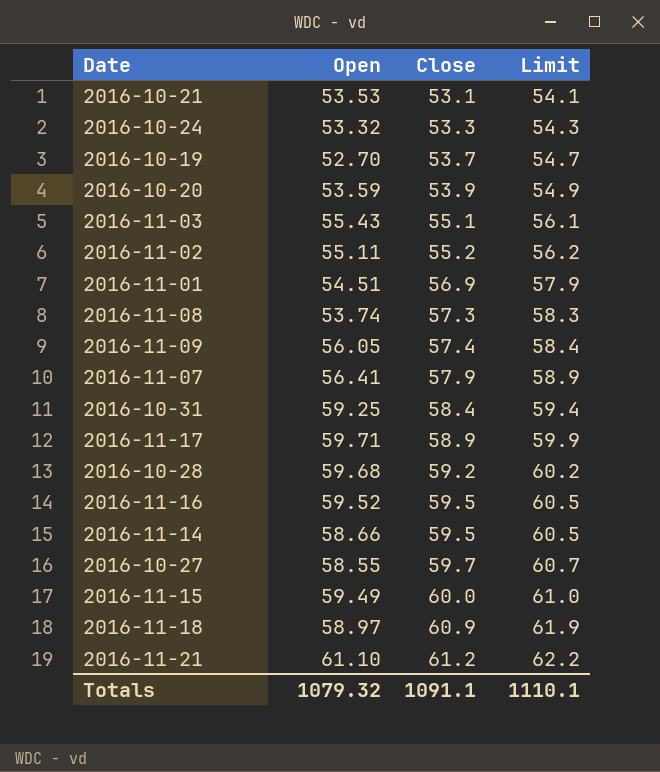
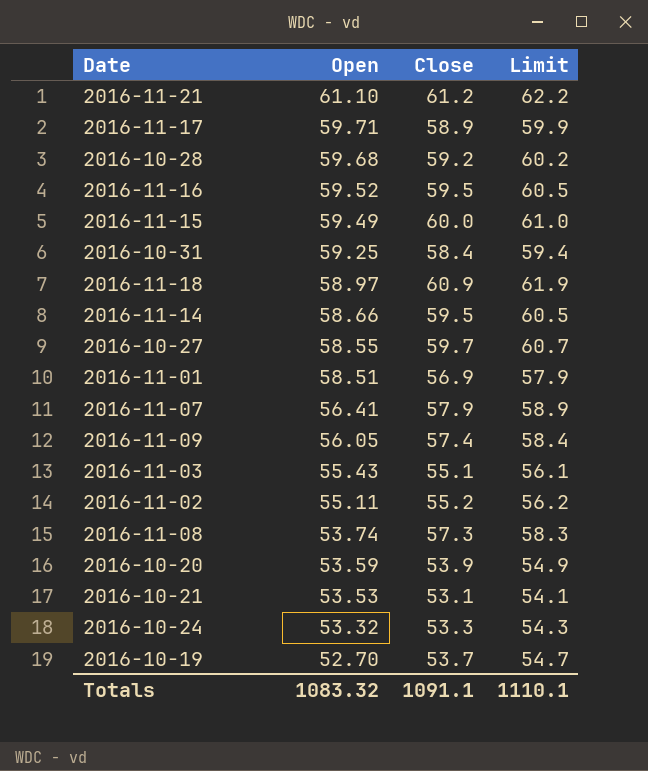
row order: Close ascending -> Open descending
2016-11-01 | Open: 54.51 -> 58.51
Totals | Open: 1079.32 -> 1083.32

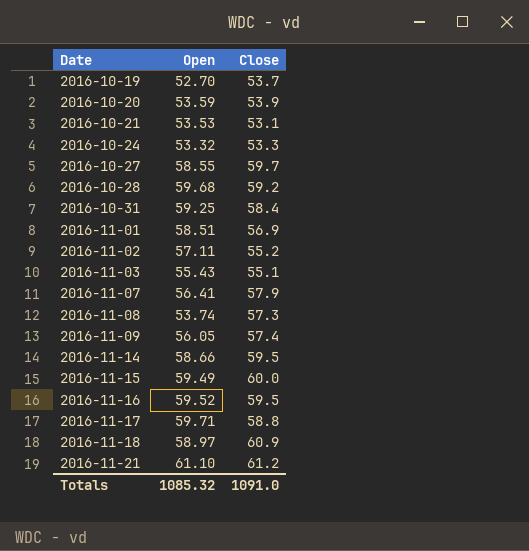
row order: Open descending -> Date ascending
column Limit | formula: [Close] + 1 -> none
2016-11-02 | Open: 55.11 -> 57.11
2016-11-17 | Close: 58.9 -> 58.8
Totals | Open: 1083.32 -> 1085.32
Totals | Close: 1091.1 -> 1091.0

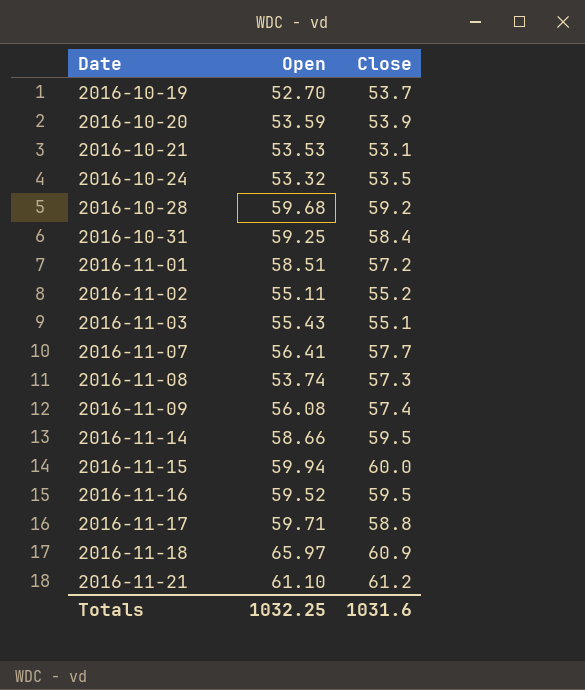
row 2016-10-27: 58.55 | 59.7 -> none
2016-10-24 | Close: 53.3 -> 53.5
2016-11-01 | Close: 56.9 -> 57.2
2016-11-02 | Open: 57.11 -> 55.11
2016-11-07 | Close: 57.9 -> 57.7
2016-11-09 | Open: 56.05 -> 56.08
2016-11-15 | Open: 59.49 -> 59.94
2016-11-18 | Open: 58.97 -> 65.97
Totals | Open: 1085.32 -> 1032.25
Totals | Close: 1091.0 -> 1031.6

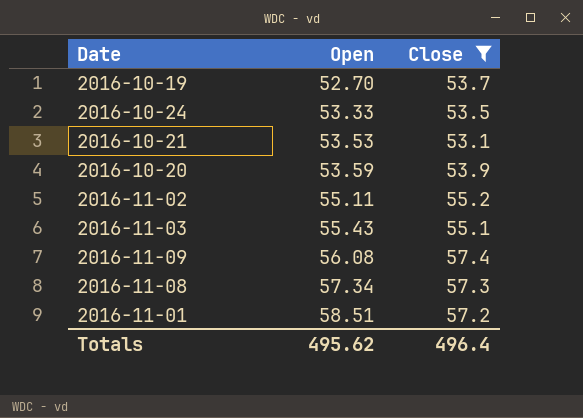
filter: none -> Close <= 57.4
row order: Date ascending -> Open ascending
2016-10-24 | Open: 53.32 -> 53.33
2016-11-08 | Open: 53.74 -> 57.34
Totals | Open: 1032.25 -> 495.62
Totals | Close: 1031.6 -> 496.4

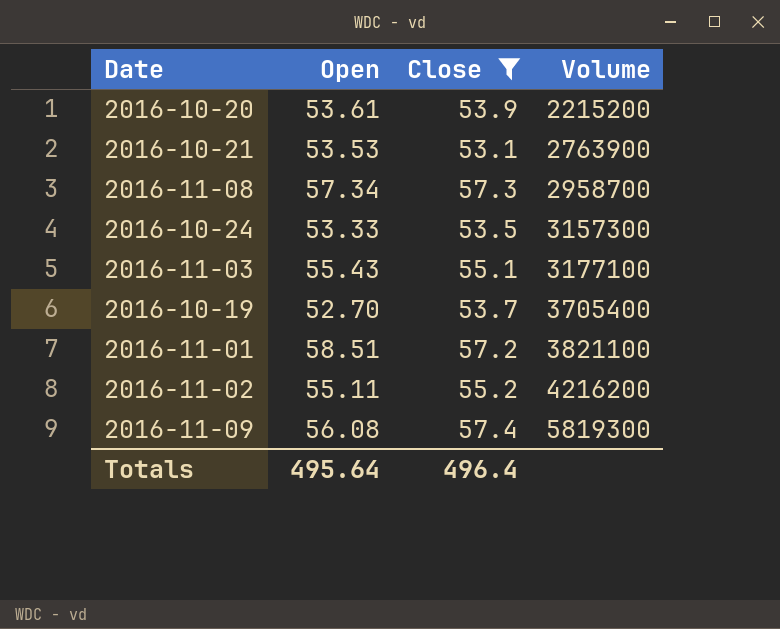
row order: Open ascending -> Volume ascending
column Volume | position: none -> 4
2016-10-20 | Open: 53.59 -> 53.61
Totals | Open: 495.62 -> 495.64

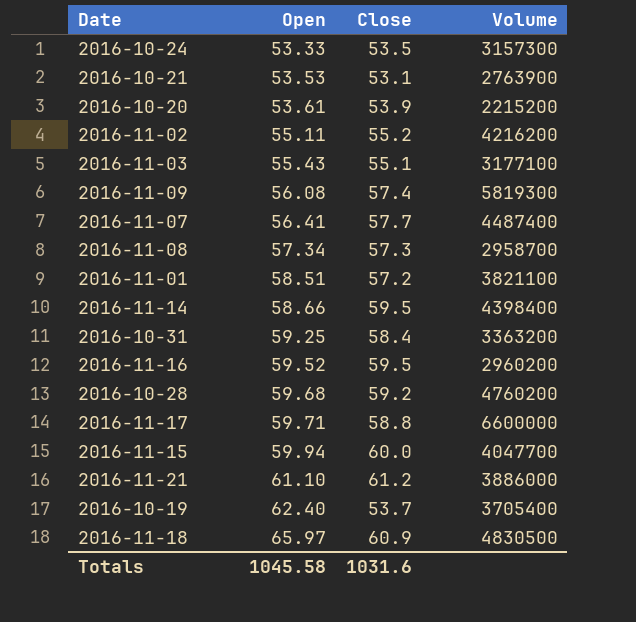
filter: Close <= 57.4 -> none
row order: Volume ascending -> Open ascending
2016-10-19 | Open: 52.70 -> 62.40
Totals | Open: 495.64 -> 1045.58
Totals | Close: 496.4 -> 1031.6

